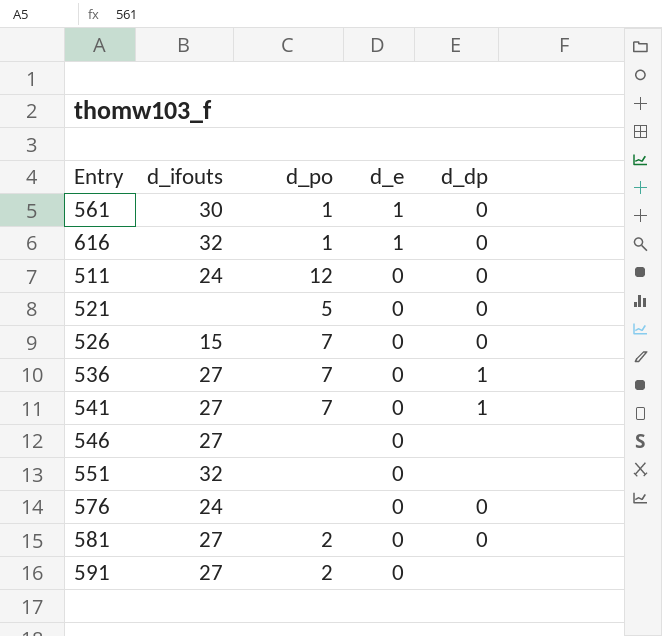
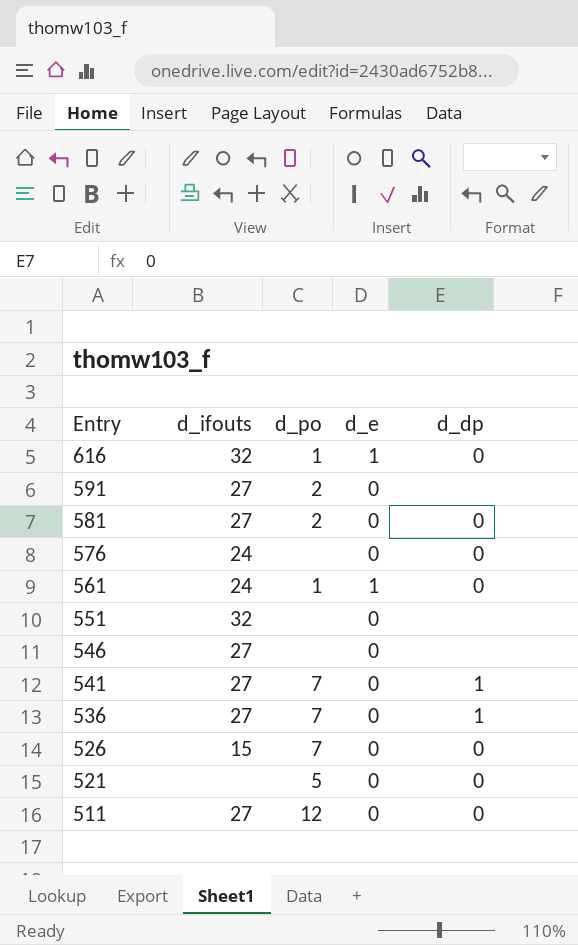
row order: d_e descending -> Entry descending
561 | d_ifouts: 30 -> 24
511 | d_ifouts: 24 -> 27

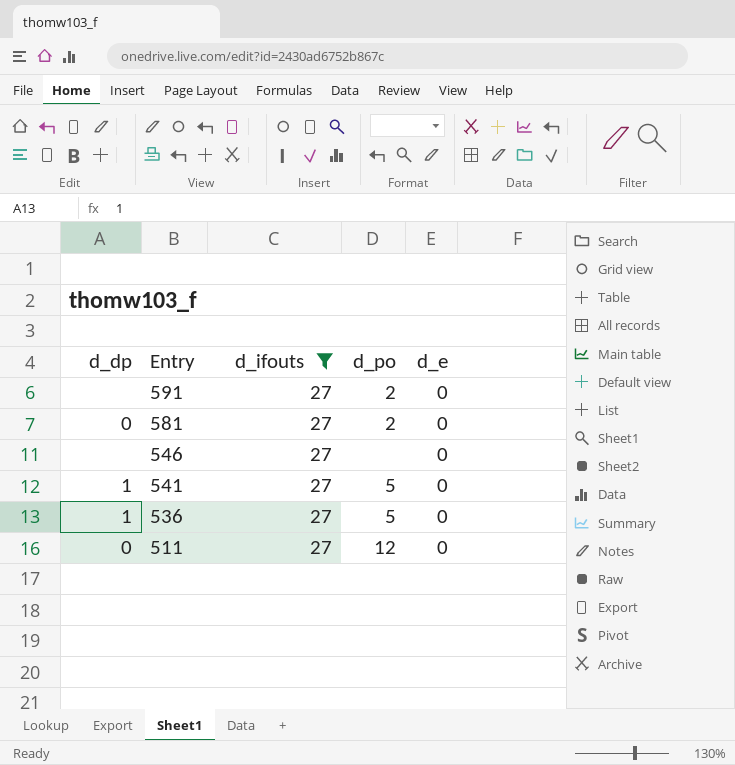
filter: none -> d_ifouts = 27
column d_dp | position: 5 -> 1
541 | d_po: 7 -> 5
536 | d_po: 7 -> 5

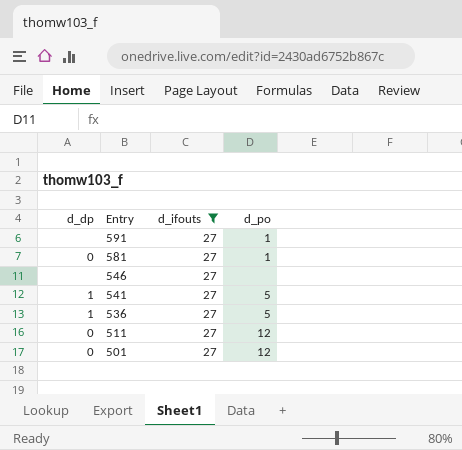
column d_e | position: 5 -> none
591 | d_po: 2 -> 1
581 | d_po: 2 -> 1
row 501: none -> 0 | 27 | 12

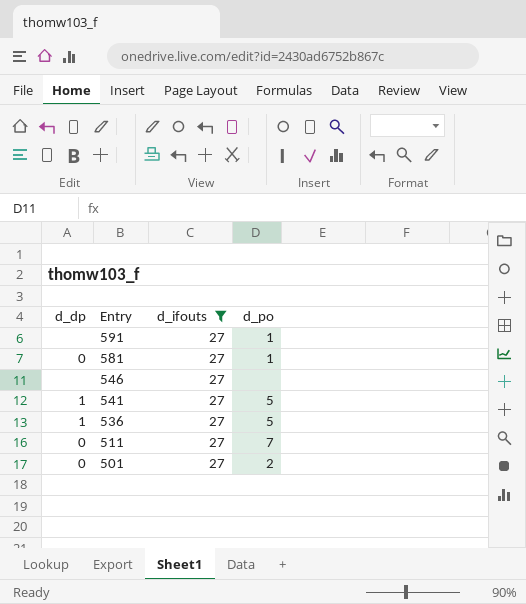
511 | d_po: 12 -> 7
501 | d_po: 12 -> 2

